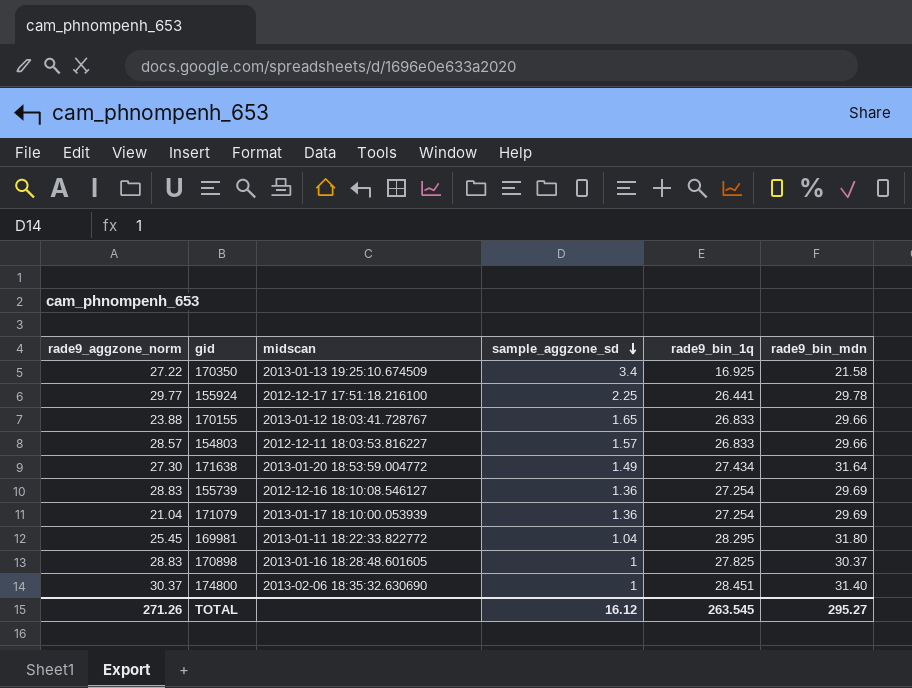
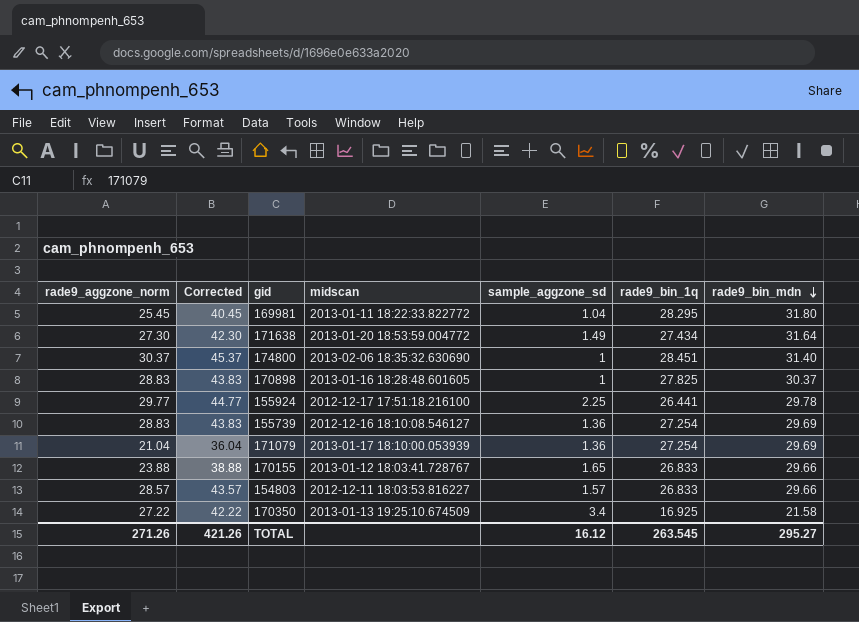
row order: sample_aggzone_sd descending -> rade9_bin_mdn descending
column Corrected | formula: none -> [rade9_aggzone_norm] + 15

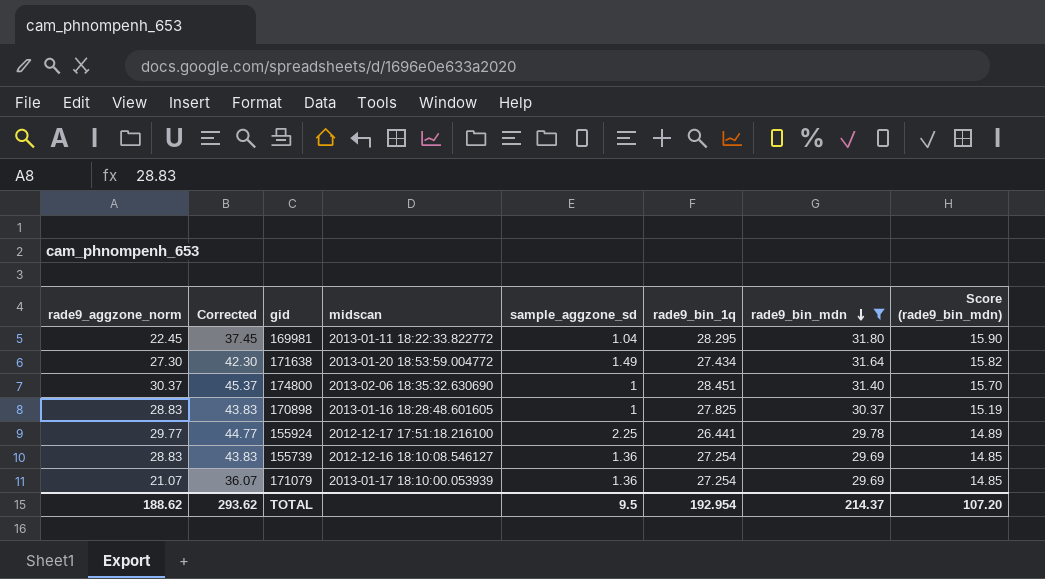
filter: none -> rade9_bin_mdn >= 29.69
column Score (rade9_bin_mdn) | formula: none -> [rade9_bin_mdn] * 0.5
169981 | rade9_aggzone_norm: 25.45 -> 22.45
169981 | Corrected: 40.45 -> 37.45
171079 | rade9_aggzone_norm: 21.04 -> 21.07
171079 | Corrected: 36.04 -> 36.07
TOTAL | rade9_aggzone_norm: 271.26 -> 188.62
TOTAL | Corrected: 421.26 -> 293.62
TOTAL | sample_aggzone_sd: 16.12 -> 9.5
TOTAL | rade9_bin_1q: 263.545 -> 192.954
TOTAL | rade9_bin_mdn: 295.27 -> 214.37

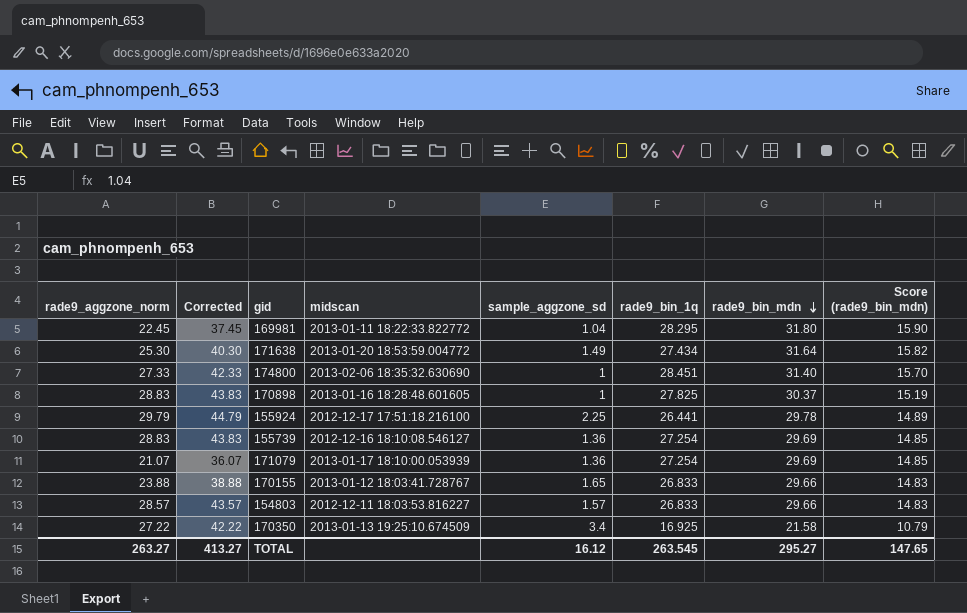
filter: rade9_bin_mdn >= 29.69 -> none
171638 | rade9_aggzone_norm: 27.30 -> 25.30
171638 | Corrected: 42.30 -> 40.30
174800 | rade9_aggzone_norm: 30.37 -> 27.33
174800 | Corrected: 45.37 -> 42.33
155924 | rade9_aggzone_norm: 29.77 -> 29.79
155924 | Corrected: 44.77 -> 44.79
TOTAL | rade9_aggzone_norm: 188.62 -> 263.27
TOTAL | Corrected: 293.62 -> 413.27
TOTAL | sample_aggzone_sd: 9.5 -> 16.12
TOTAL | rade9_bin_1q: 192.954 -> 263.545
TOTAL | rade9_bin_mdn: 214.37 -> 295.27
TOTAL | Score (rade9_bin_mdn): 107.20 -> 147.65

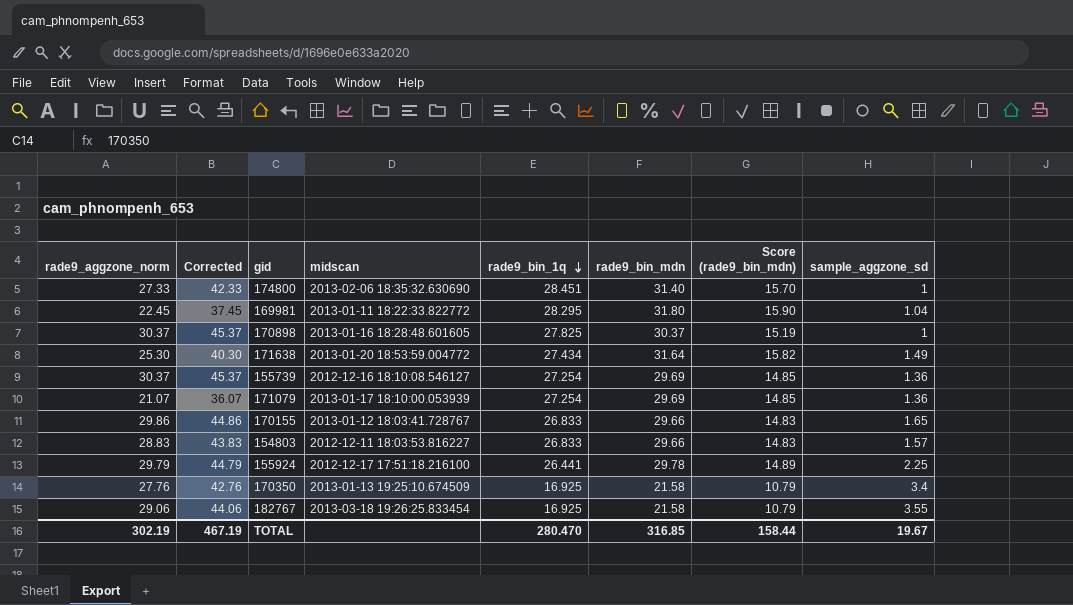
row order: rade9_bin_mdn descending -> rade9_bin_1q descending
column sample_aggzone_sd | position: 5 -> 8
170898 | rade9_aggzone_norm: 28.83 -> 30.37
170898 | Corrected: 43.83 -> 45.37
155739 | rade9_aggzone_norm: 28.83 -> 30.37
155739 | Corrected: 43.83 -> 45.37
170155 | rade9_aggzone_norm: 23.88 -> 29.86
170155 | Corrected: 38.88 -> 44.86
154803 | rade9_aggzone_norm: 28.57 -> 28.83
154803 | Corrected: 43.57 -> 43.83
170350 | rade9_aggzone_norm: 27.22 -> 27.76
170350 | Corrected: 42.22 -> 42.76
row 182767: none -> 29.06 | 44.06 | 2013-03-18 19:26:25.833454 | 16.925 | 21.58 | 10.79 | 3.55
TOTAL | rade9_aggzone_norm: 263.27 -> 302.19
TOTAL | Corrected: 413.27 -> 467.19
TOTAL | rade9_bin_1q: 263.545 -> 280.470
TOTAL | rade9_bin_mdn: 295.27 -> 316.85
TOTAL | Score (rade9_bin_mdn): 147.65 -> 158.44
TOTAL | sample_aggzone_sd: 16.12 -> 19.67

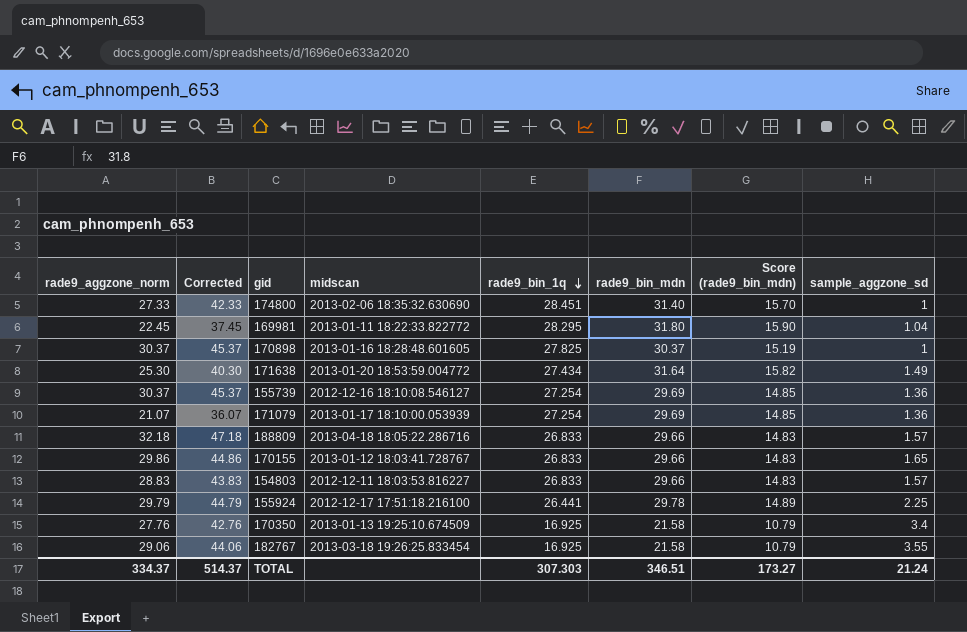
row 188809: none -> 32.18 | 47.18 | 2013-04-18 18:05:22.286716 | 26.833 | 29.66 | 14.83 | 1.57
TOTAL | rade9_aggzone_norm: 302.19 -> 334.37
TOTAL | Corrected: 467.19 -> 514.37
TOTAL | rade9_bin_1q: 280.470 -> 307.303
TOTAL | rade9_bin_mdn: 316.85 -> 346.51
TOTAL | Score (rade9_bin_mdn): 158.44 -> 173.27
TOTAL | sample_aggzone_sd: 19.67 -> 21.24

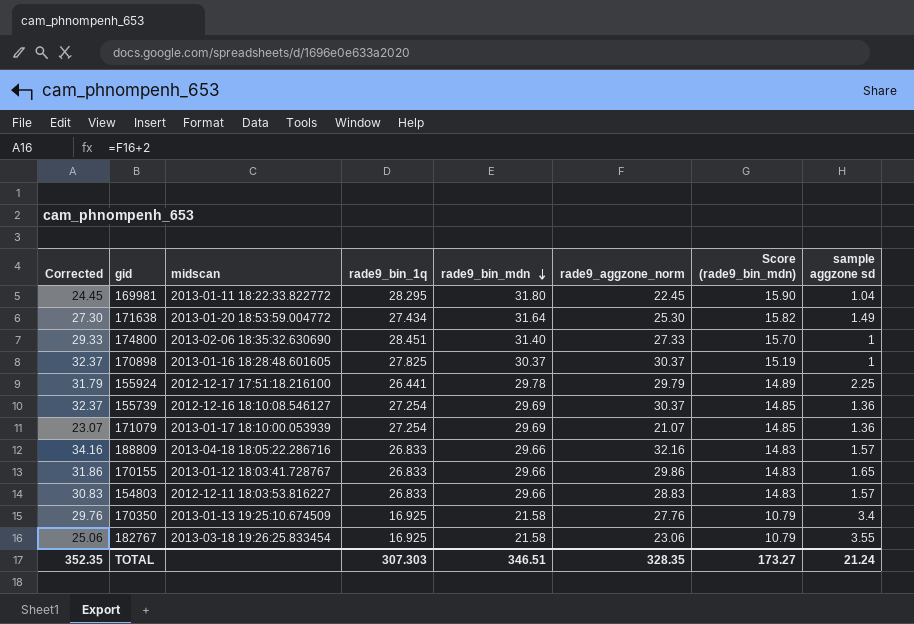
row order: rade9_bin_1q descending -> rade9_bin_mdn descending
column Corrected | formula: [rade9_aggzone_norm] + 15 -> [rade9_aggzone_norm] + 2
column rade9_aggzone_norm | position: 1 -> 6
column name: sample_aggzone_sd -> sample aggzone sd
188809 | rade9_aggzone_norm: 32.18 -> 32.16
182767 | rade9_aggzone_norm: 29.06 -> 23.06
TOTAL | Corrected: 514.37 -> 352.35
TOTAL | rade9_aggzone_norm: 334.37 -> 328.35

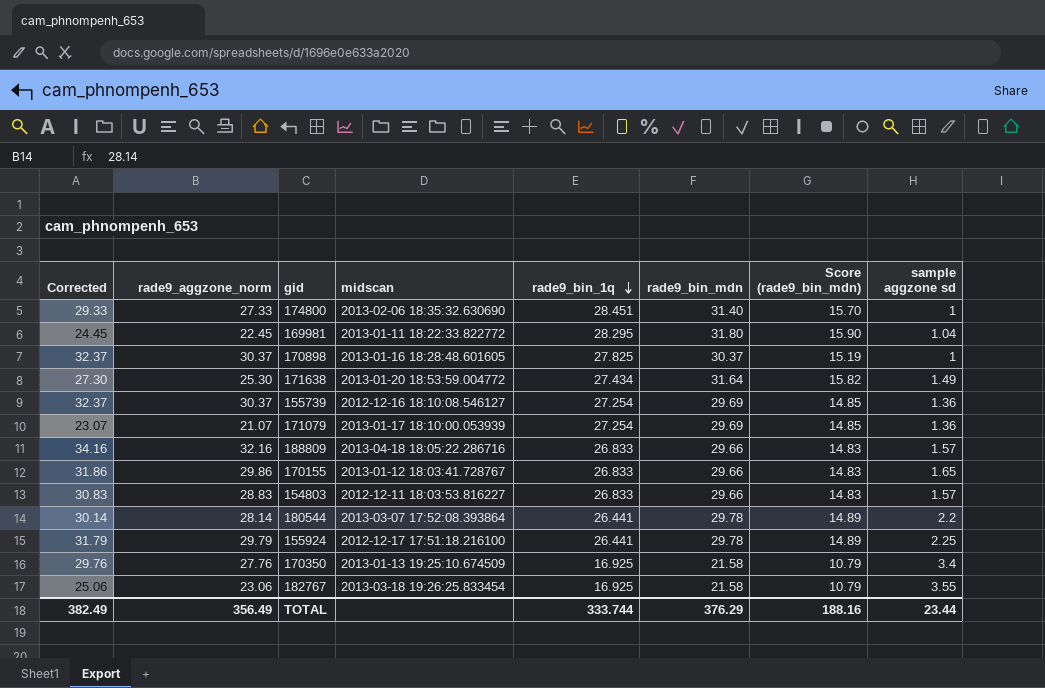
row order: rade9_bin_mdn descending -> rade9_bin_1q descending
column rade9_aggzone_norm | position: 6 -> 2
row 180544: none -> 30.14 | 28.14 | 2013-03-07 17:52:08.393864 | 26.441 | 29.78 | 14.89 | 2.2
TOTAL | Corrected: 352.35 -> 382.49
TOTAL | rade9_aggzone_norm: 328.35 -> 356.49
TOTAL | rade9_bin_1q: 307.303 -> 333.744
TOTAL | rade9_bin_mdn: 346.51 -> 376.29
TOTAL | Score (rade9_bin_mdn): 173.27 -> 188.16
TOTAL | sample aggzone sd: 21.24 -> 23.44

